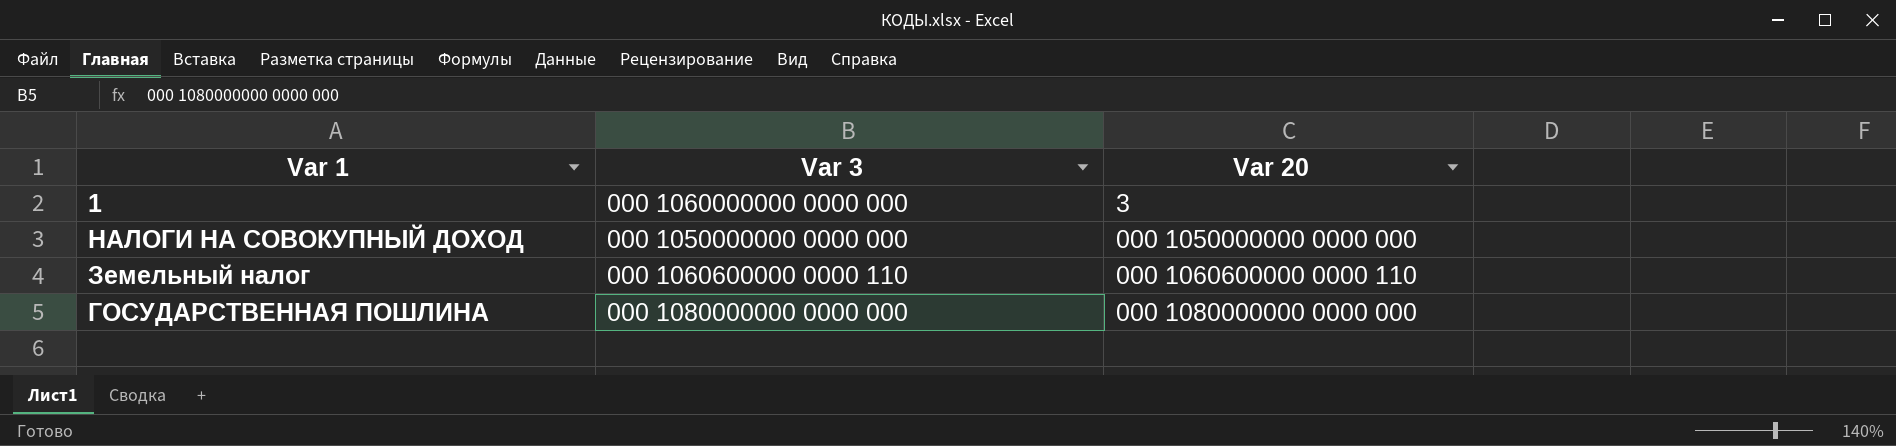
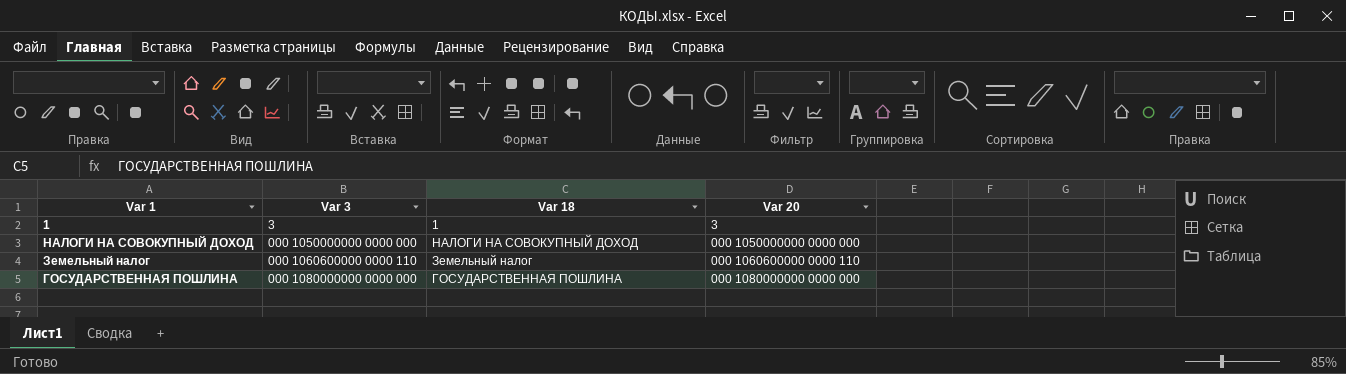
column Var 18 | position: none -> 3
1 | Var 3: 000 1060000000 0000 000 -> 3

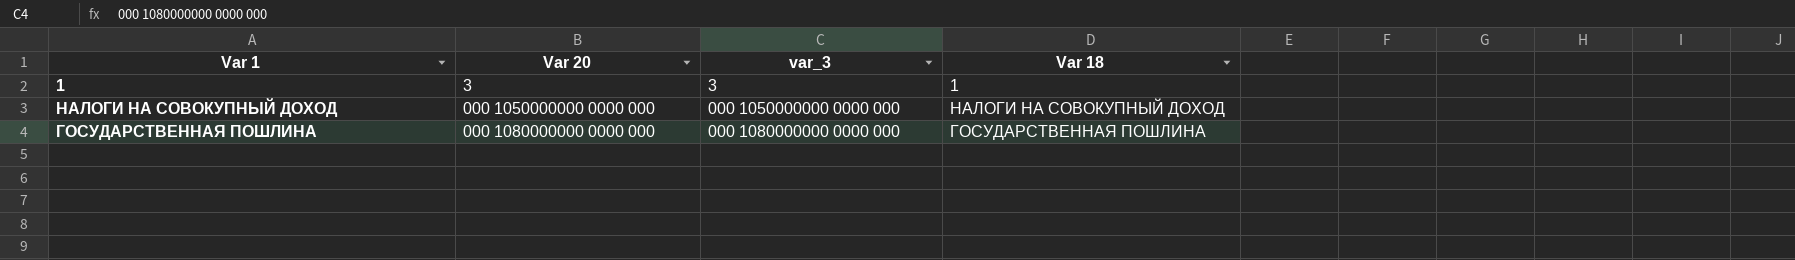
column Var 20 | position: 4 -> 2
column name: Var 3 -> var_3
row Земельный налог: 000 1060600000 0000 110 | Земельный налог | 000 1060600000 0000 110 -> none

